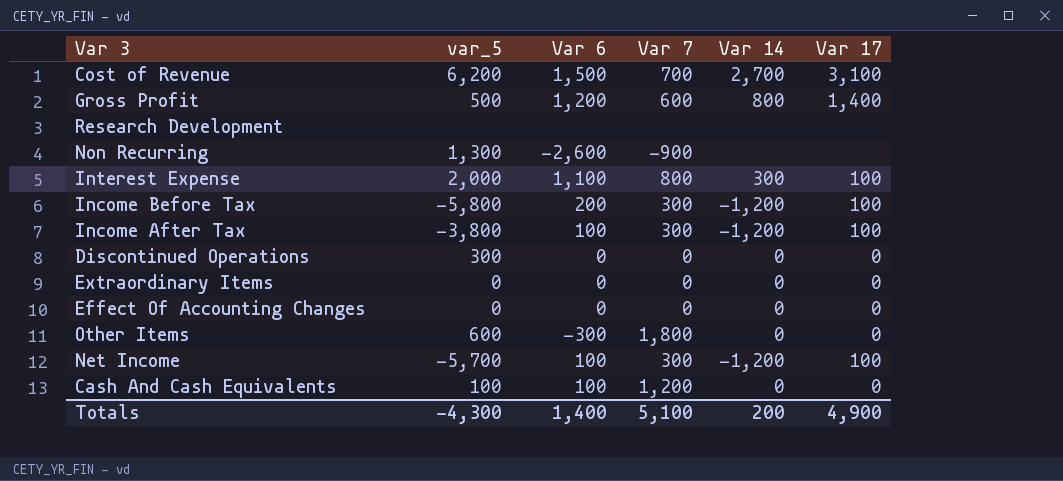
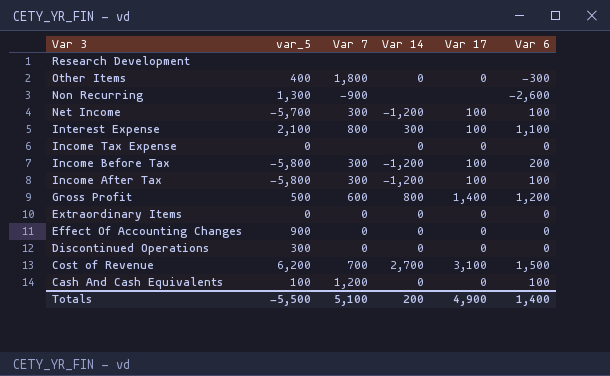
row order: none -> Var 3 descending
column Var 6 | position: 3 -> 6
Other Items | var_5: 600 -> 400
Interest Expense | var_5: 2,000 -> 2,100
row Income Tax Expense: none -> 0 | none | 0 | 0 | 0
Income After Tax | var_5: -3,800 -> -5,800
Effect Of Accounting Changes | var_5: 0 -> 900
Totals | var_5: -4,300 -> -5,500

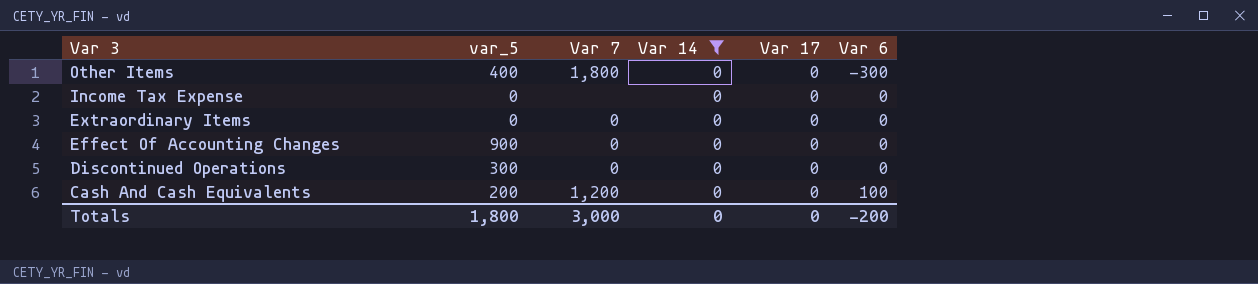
filter: none -> Var 14 = 0
Cash And Cash Equivalents | var_5: 100 -> 200
Totals | var_5: -5,500 -> 1,800
Totals | Var 7: 5,100 -> 3,000
Totals | Var 14: 200 -> 0
Totals | Var 17: 4,900 -> 0
Totals | Var 6: 1,400 -> -200

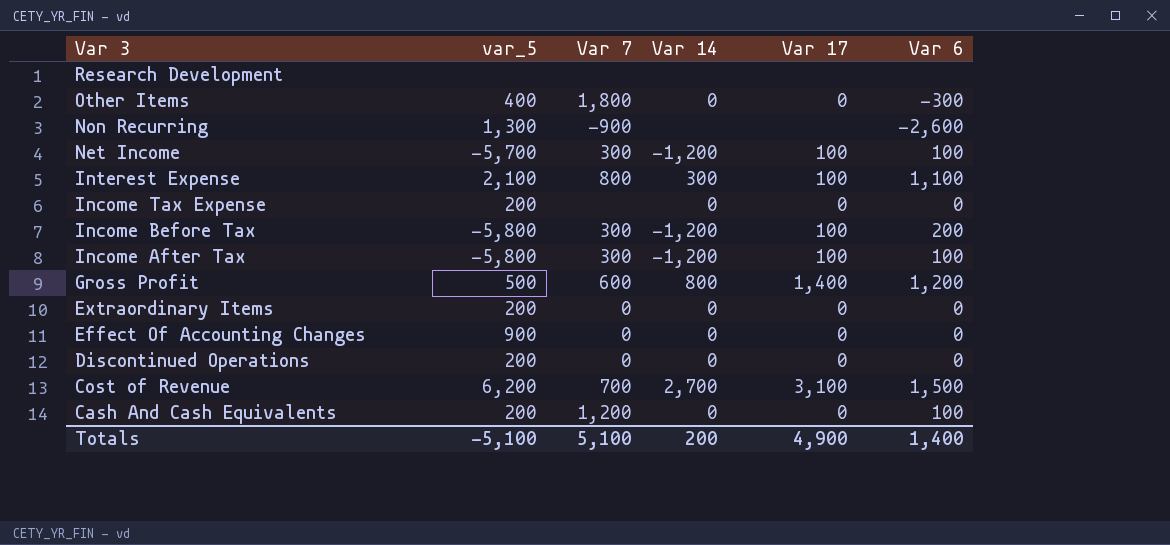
filter: Var 14 = 0 -> none
Income Tax Expense | var_5: 0 -> 200
Extraordinary Items | var_5: 0 -> 200
Discontinued Operations | var_5: 300 -> 200
Totals | var_5: 1,800 -> -5,100
Totals | Var 7: 3,000 -> 5,100
Totals | Var 14: 0 -> 200
Totals | Var 17: 0 -> 4,900
Totals | Var 6: -200 -> 1,400

